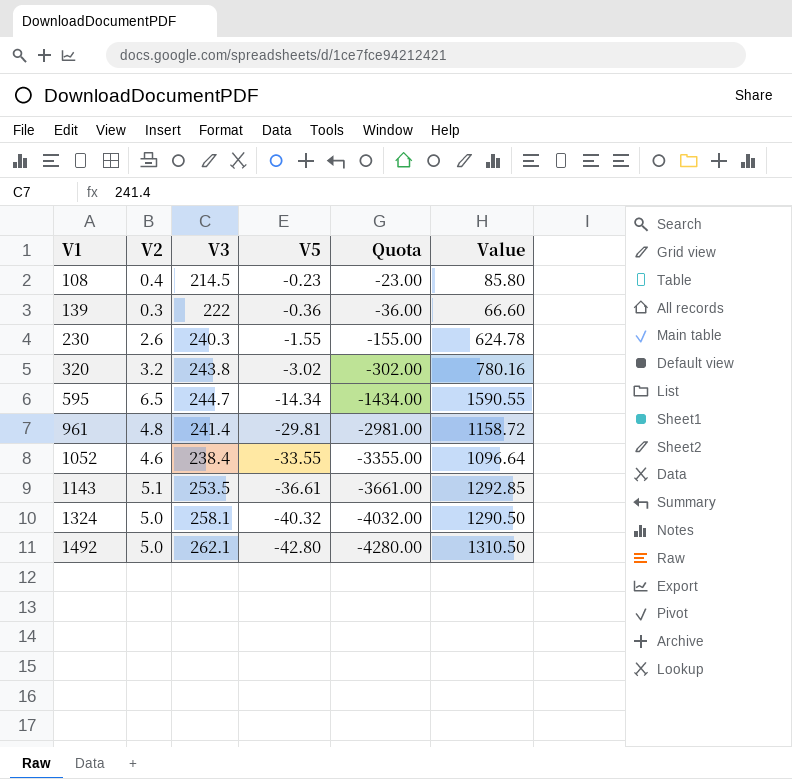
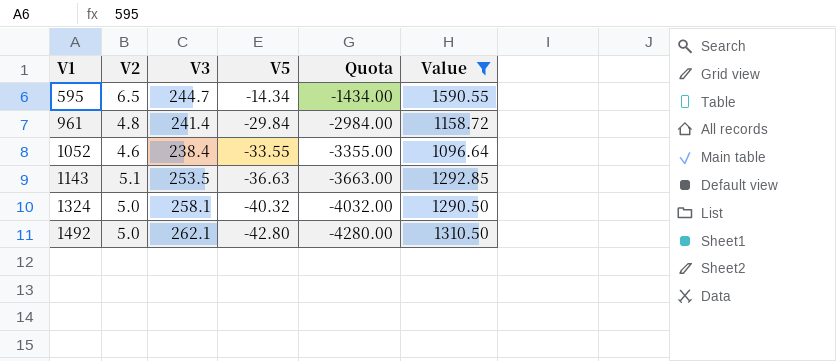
filter: none -> Value >= 1096.64
961 | V5: -29.81 -> -29.84
961 | Quota: -2981.00 -> -2984.00
1143 | V5: -36.61 -> -36.63
1143 | Quota: -3661.00 -> -3663.00

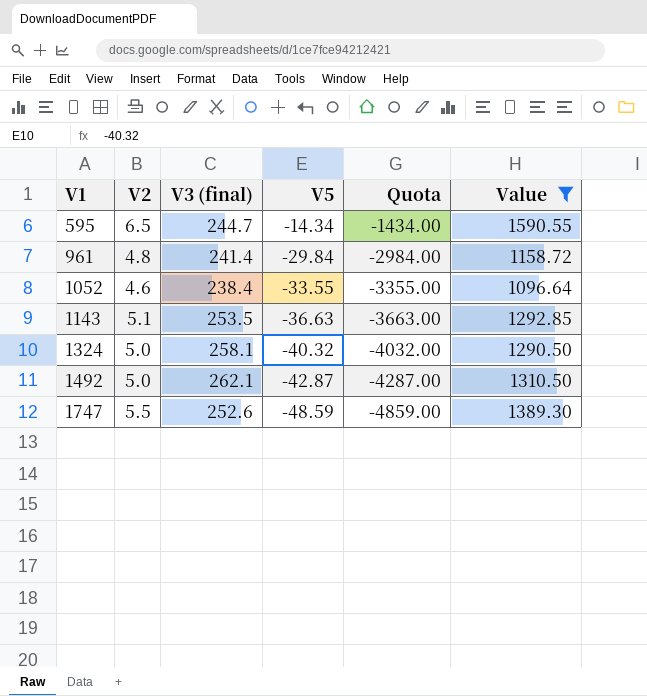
column name: V3 -> V3 (final)
1492 | V5: -42.80 -> -42.87
1492 | Quota: -4280.00 -> -4287.00
row 1747: none -> 5.5 | 252.6 | -48.59 | -4859.00 | 1389.30

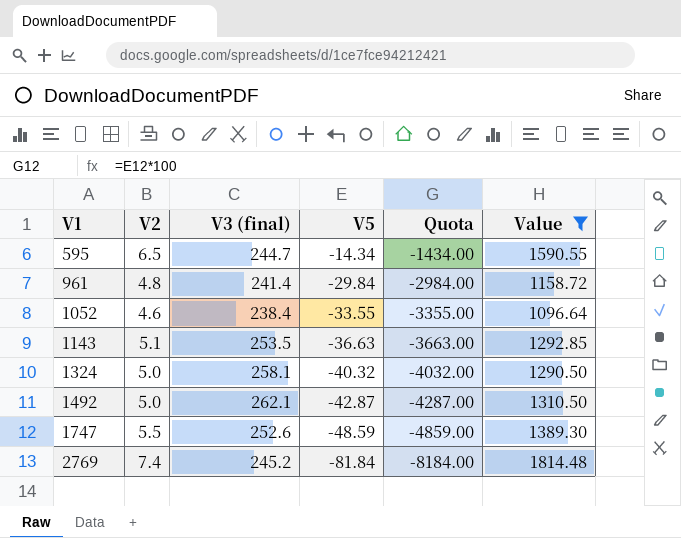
row 2769: none -> 7.4 | 245.2 | -81.84 | -8184.00 | 1814.48

